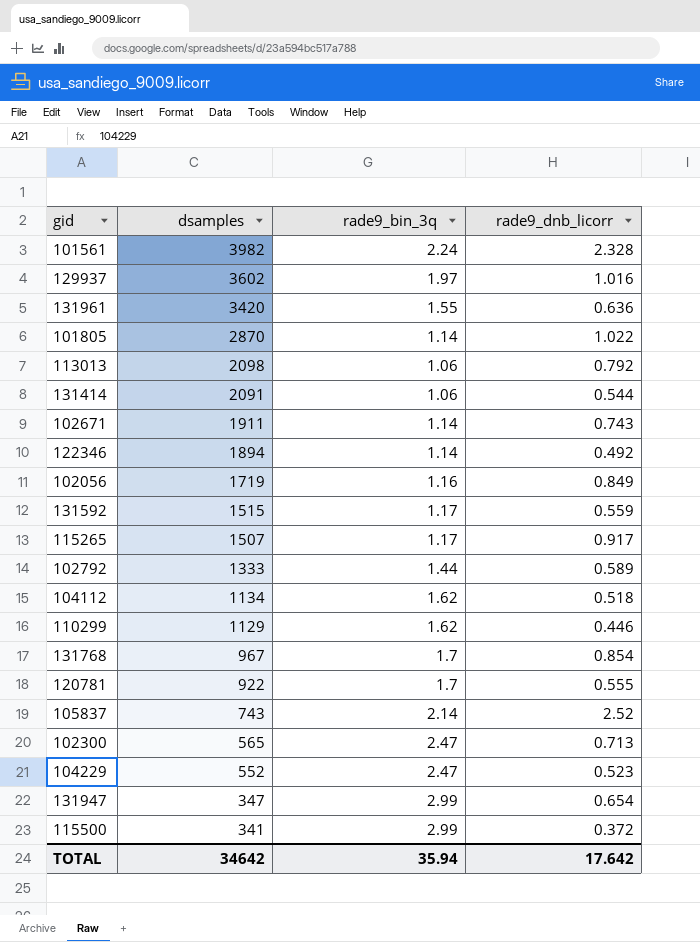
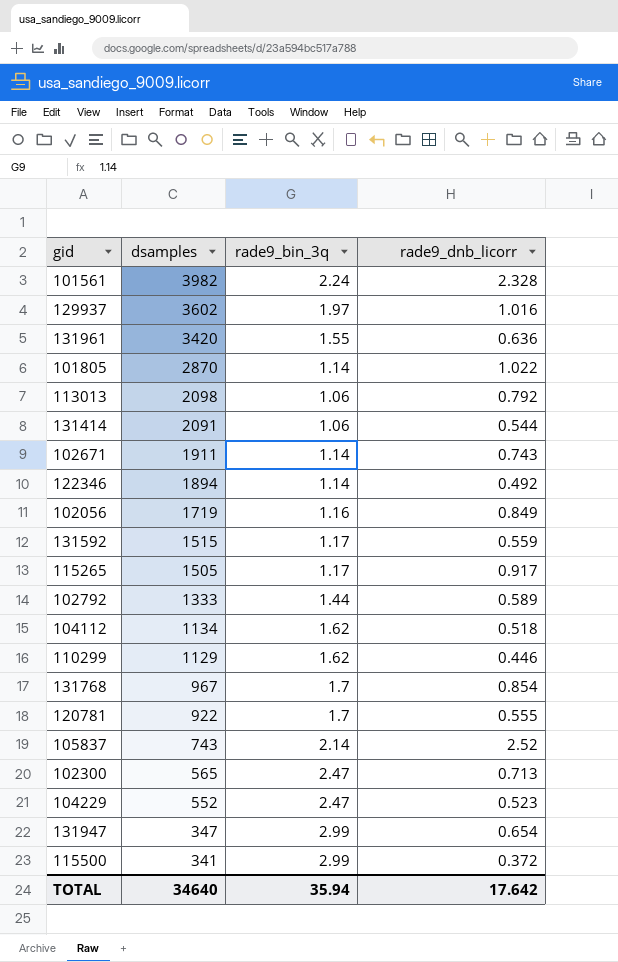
115265 | dsamples: 1507 -> 1505
TOTAL | dsamples: 34642 -> 34640

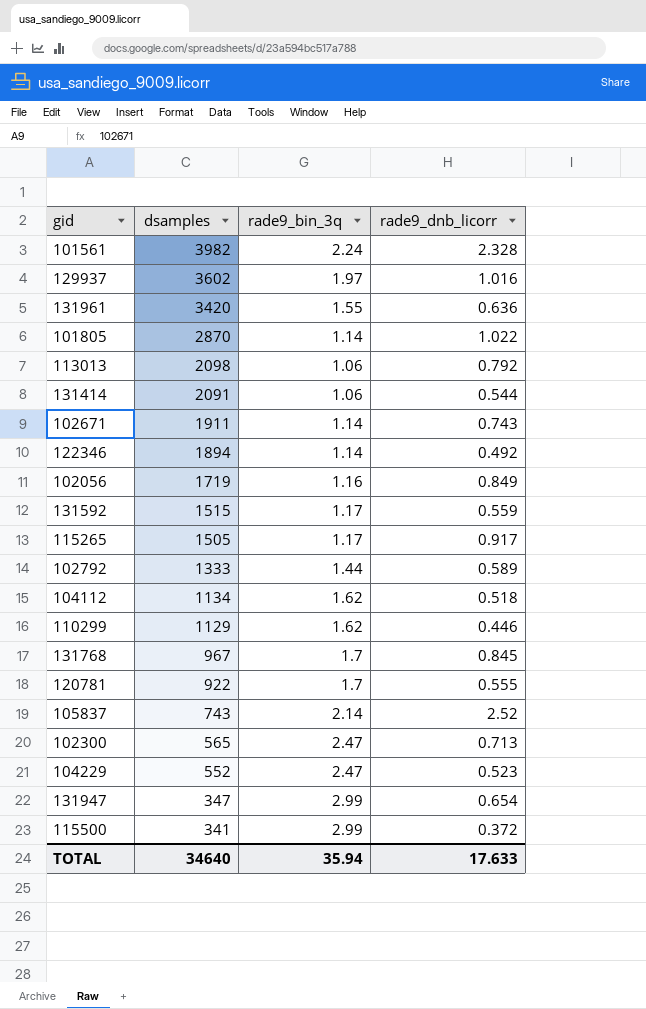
131768 | rade9_dnb_licorr: 0.854 -> 0.845
TOTAL | rade9_dnb_licorr: 17.642 -> 17.633

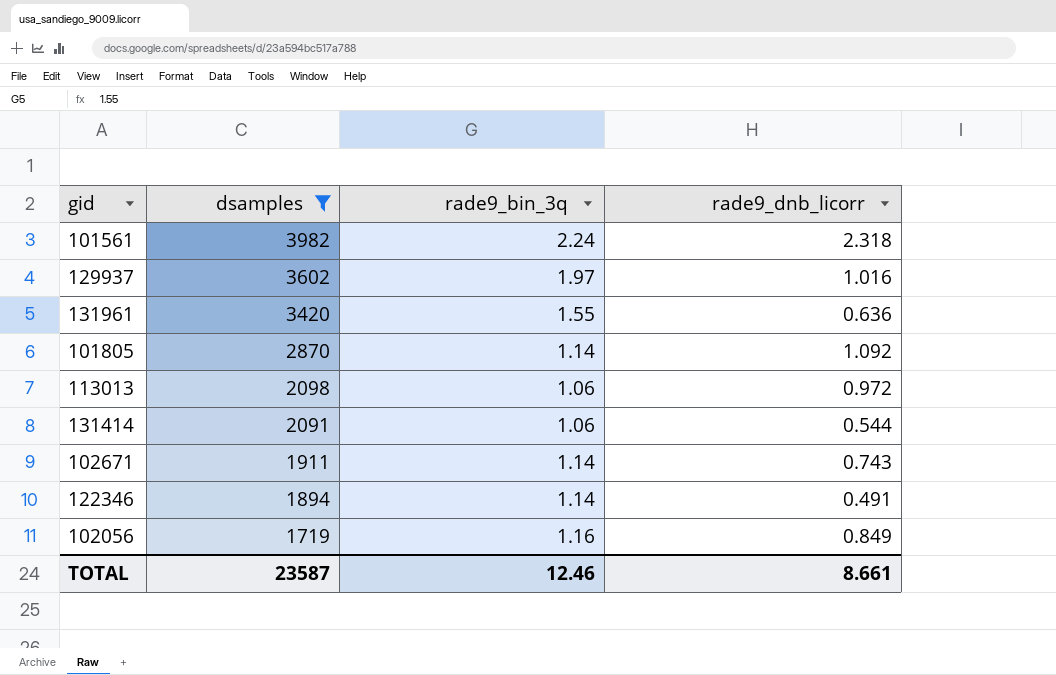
filter: none -> dsamples >= 1719
101561 | rade9_dnb_licorr: 2.328 -> 2.318
101805 | rade9_dnb_licorr: 1.022 -> 1.092
113013 | rade9_dnb_licorr: 0.792 -> 0.972
122346 | rade9_dnb_licorr: 0.492 -> 0.491
TOTAL | dsamples: 34640 -> 23587
TOTAL | rade9_bin_3q: 35.94 -> 12.46
TOTAL | rade9_dnb_licorr: 17.633 -> 8.661

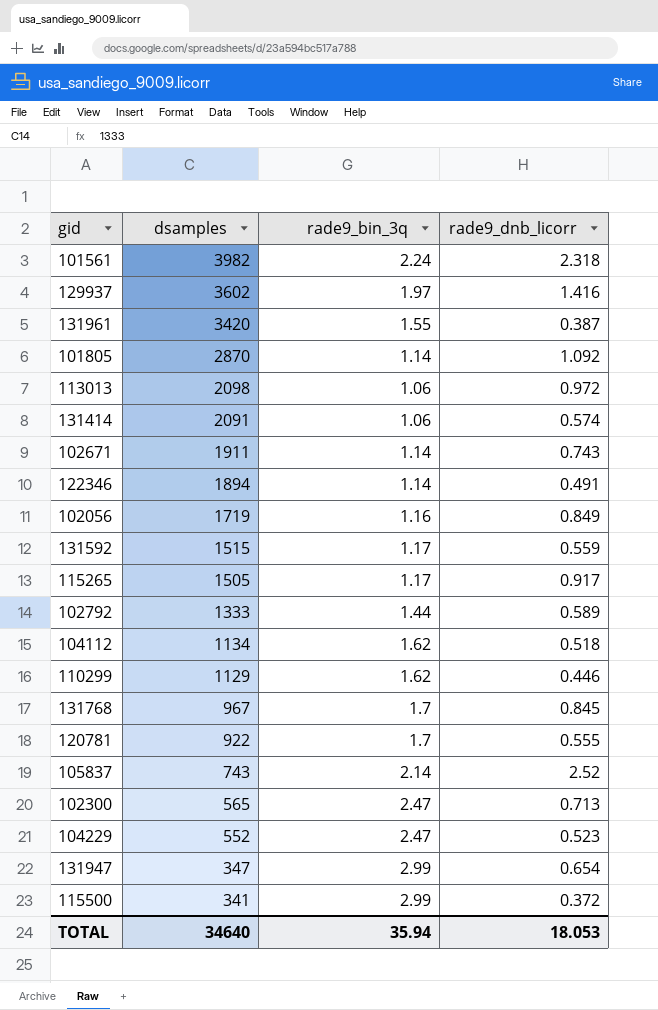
filter: dsamples >= 1719 -> none
129937 | rade9_dnb_licorr: 1.016 -> 1.416
131961 | rade9_dnb_licorr: 0.636 -> 0.387
131414 | rade9_dnb_licorr: 0.544 -> 0.574
TOTAL | dsamples: 23587 -> 34640
TOTAL | rade9_bin_3q: 12.46 -> 35.94
TOTAL | rade9_dnb_licorr: 8.661 -> 18.053

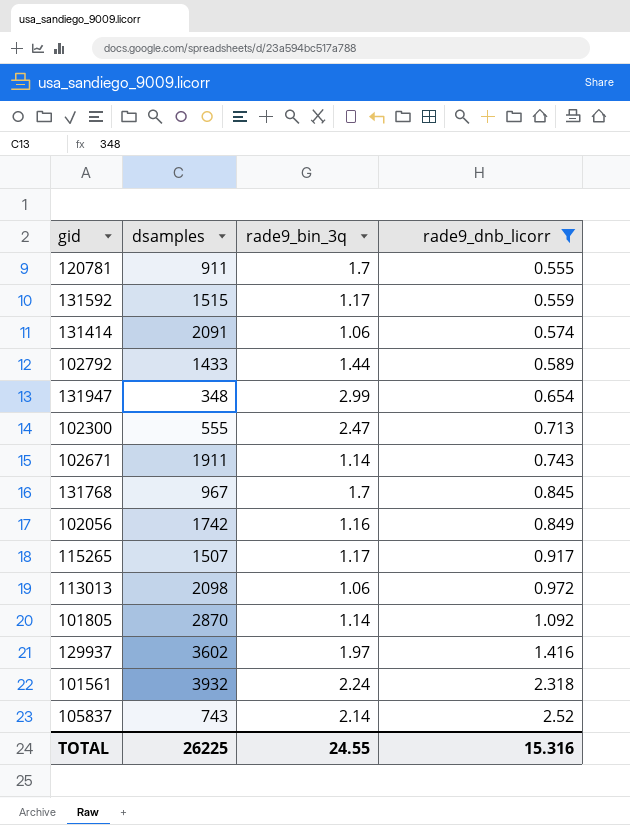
filter: none -> rade9_dnb_licorr >= 0.555
row order: dsamples descending -> rade9_dnb_licorr ascending
120781 | dsamples: 922 -> 911
102792 | dsamples: 1333 -> 1433
131947 | dsamples: 347 -> 348
102300 | dsamples: 565 -> 555
102056 | dsamples: 1719 -> 1742
115265 | dsamples: 1505 -> 1507
101561 | dsamples: 3982 -> 3932
TOTAL | dsamples: 34640 -> 26225
TOTAL | rade9_bin_3q: 35.94 -> 24.55
TOTAL | rade9_dnb_licorr: 18.053 -> 15.316

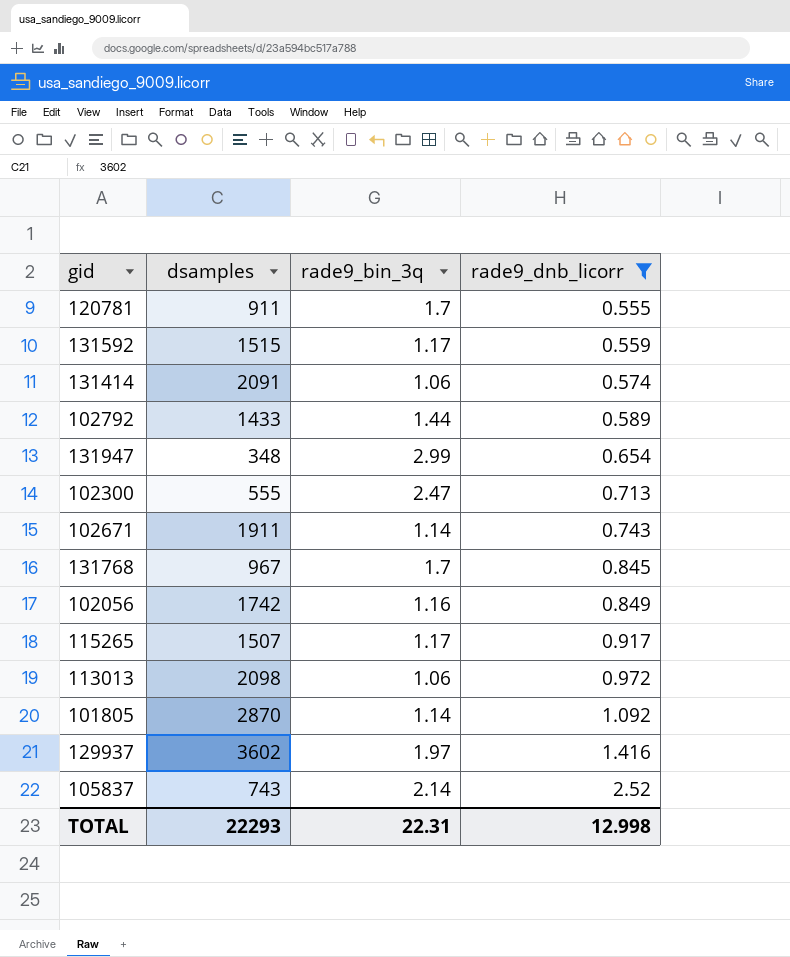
row 101561: 3932 | 2.24 | 2.318 -> none
TOTAL | dsamples: 26225 -> 22293
TOTAL | rade9_bin_3q: 24.55 -> 22.31
TOTAL | rade9_dnb_licorr: 15.316 -> 12.998

